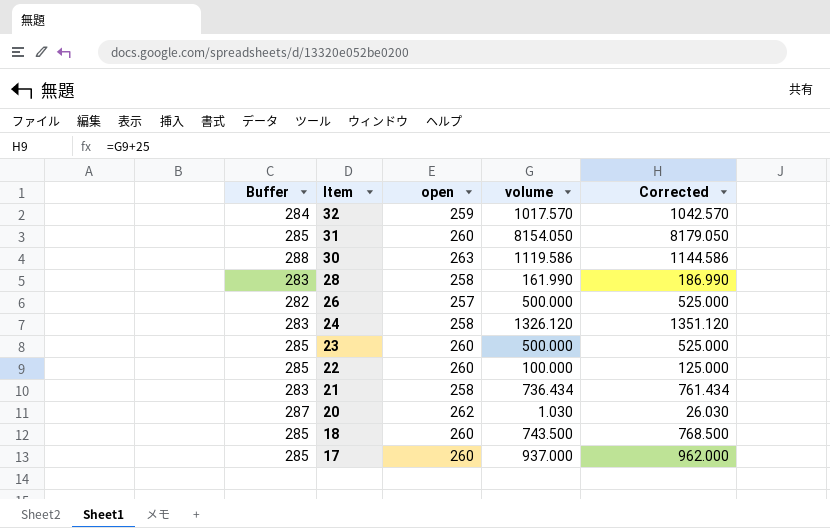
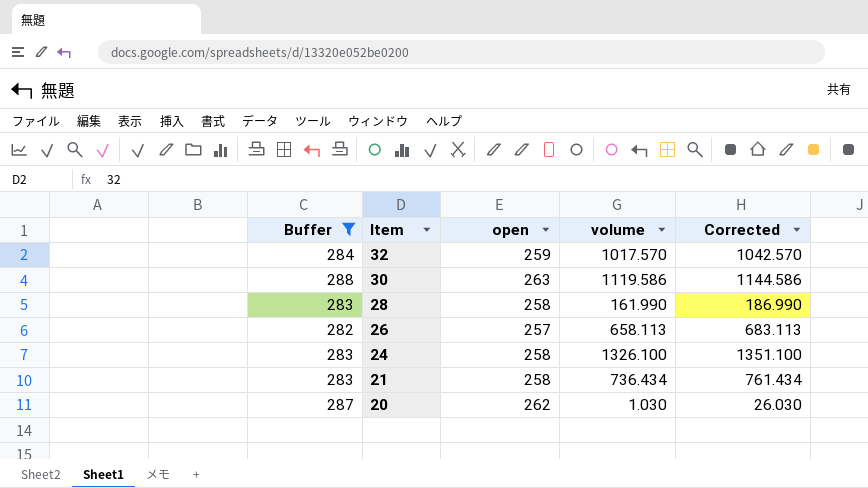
filter: none -> Buffer != 285
26 | volume: 500.000 -> 658.113
26 | Corrected: 525.000 -> 683.113
24 | volume: 1326.120 -> 1326.100
24 | Corrected: 1351.120 -> 1351.100

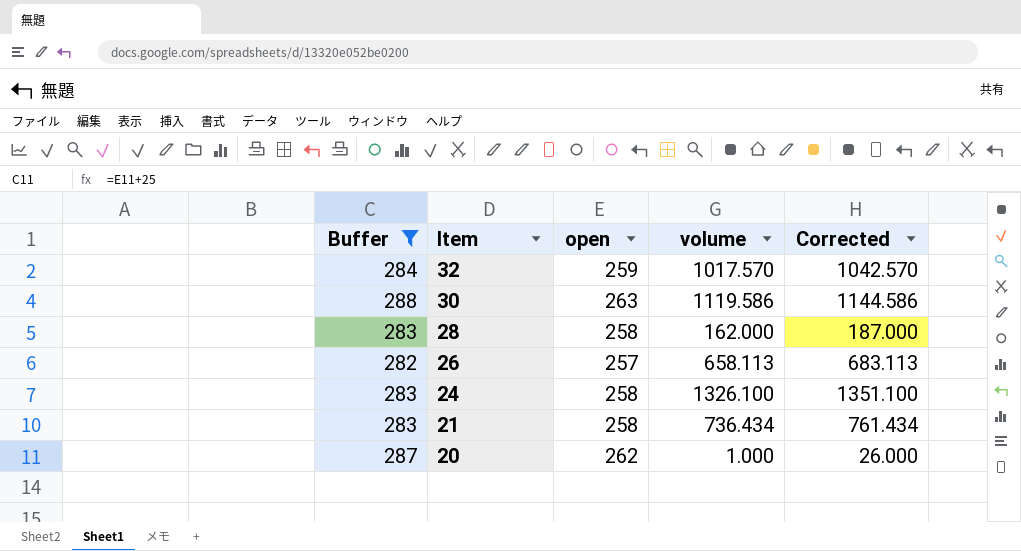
28 | volume: 161.990 -> 162.000
28 | Corrected: 186.990 -> 187.000
20 | volume: 1.030 -> 1.000
20 | Corrected: 26.030 -> 26.000

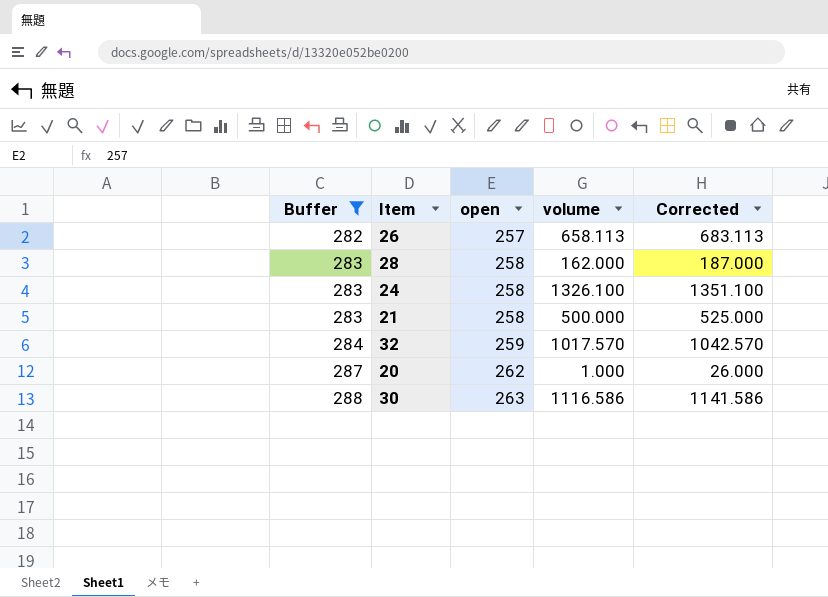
row order: Item descending -> Buffer ascending
21 | volume: 736.434 -> 500.000
21 | Corrected: 761.434 -> 525.000
30 | volume: 1119.586 -> 1116.586
30 | Corrected: 1144.586 -> 1141.586

